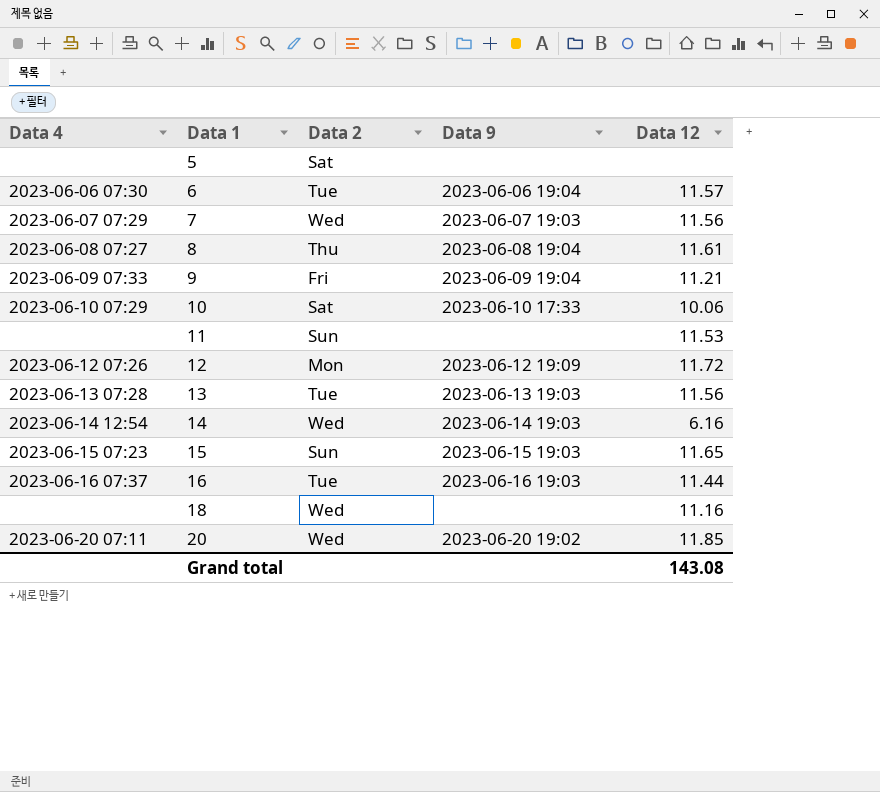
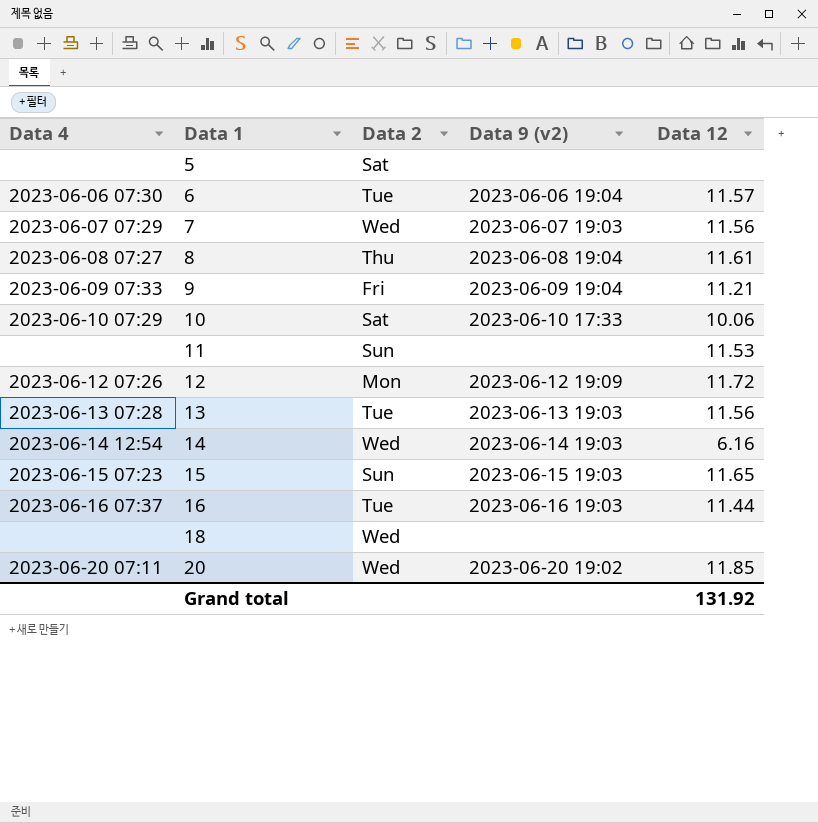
column name: Data 9 -> Data 9 (v2)
18 | Data 12: 11.16 -> none
Grand total | Data 12: 143.08 -> 131.92

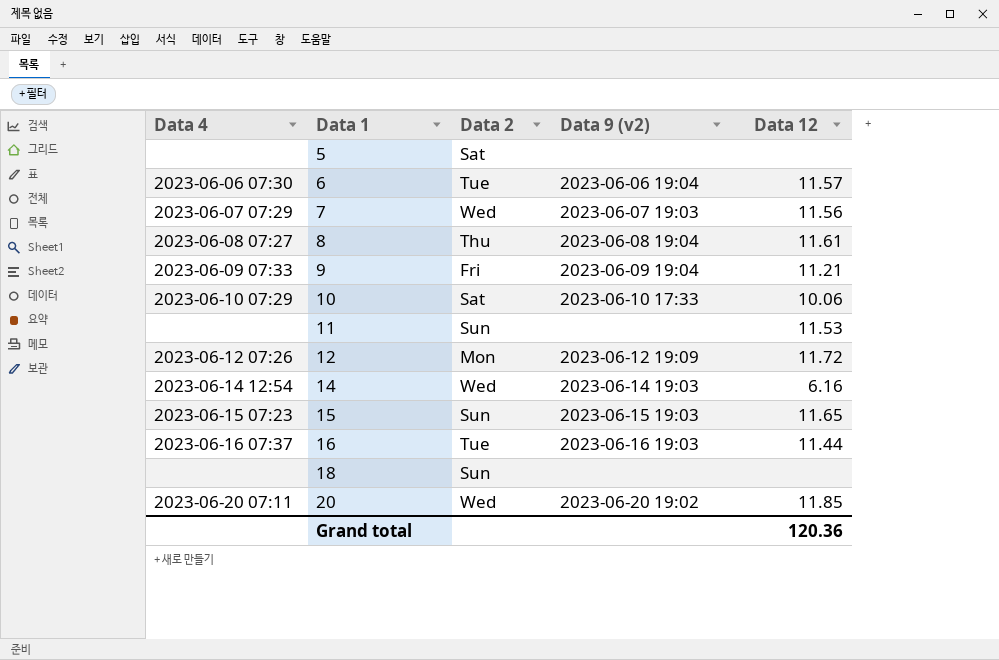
row 13: 2023-06-13 07:28 | Tue | 2023-06-13 19:03 | 11.56 -> none
18 | Data 2: Wed -> Sun
Grand total | Data 12: 131.92 -> 120.36

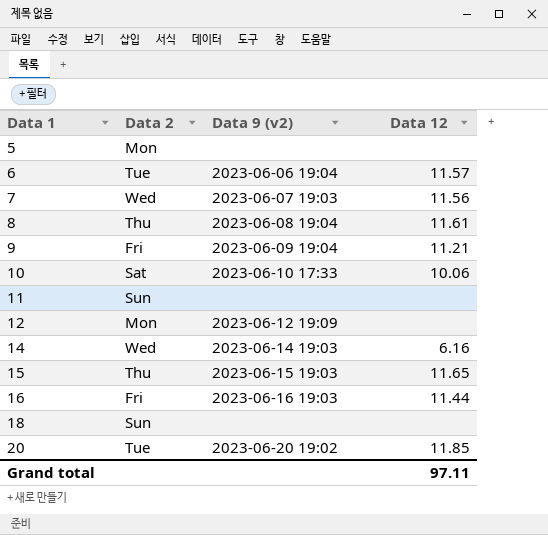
column Data 4 | position: 1 -> none
5 | Data 2: Sat -> Mon
11 | Data 12: 11.53 -> none
12 | Data 12: 11.72 -> none
15 | Data 2: Sun -> Thu
16 | Data 2: Tue -> Fri
20 | Data 2: Wed -> Tue
Grand total | Data 12: 120.36 -> 97.11

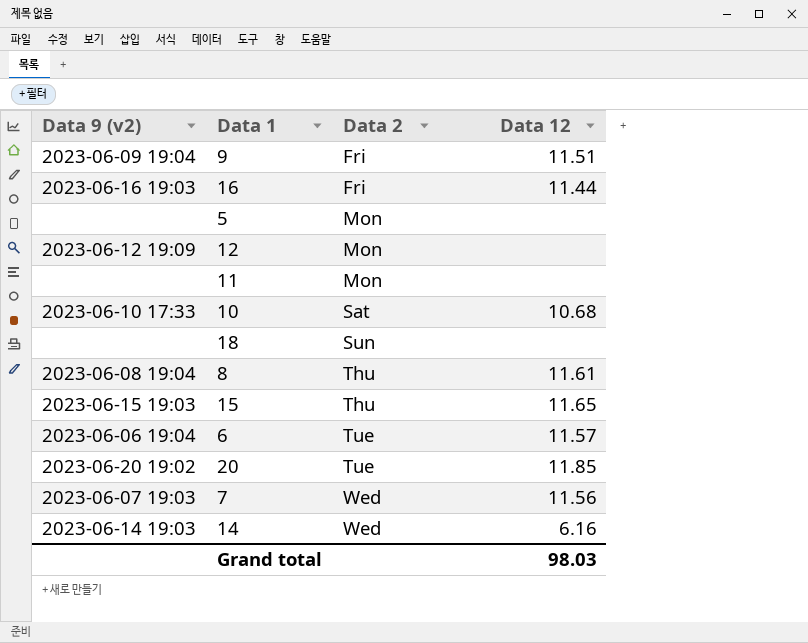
row order: Data 1 ascending -> Data 2 ascending
column Data 9 (v2) | position: 3 -> 1
9 | Data 12: 11.21 -> 11.51
11 | Data 2: Sun -> Mon
10 | Data 12: 10.06 -> 10.68
Grand total | Data 12: 97.11 -> 98.03

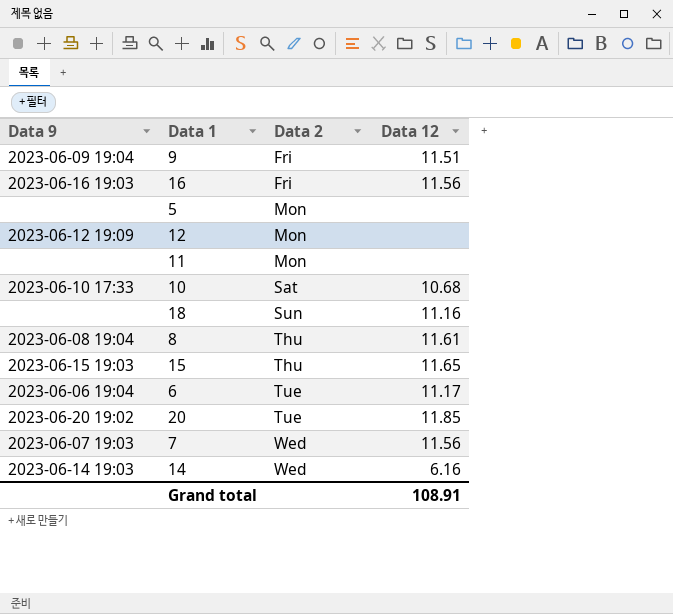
column name: Data 9 (v2) -> Data 9
16 | Data 12: 11.44 -> 11.56
18 | Data 12: none -> 11.16
6 | Data 12: 11.57 -> 11.17
Grand total | Data 12: 98.03 -> 108.91

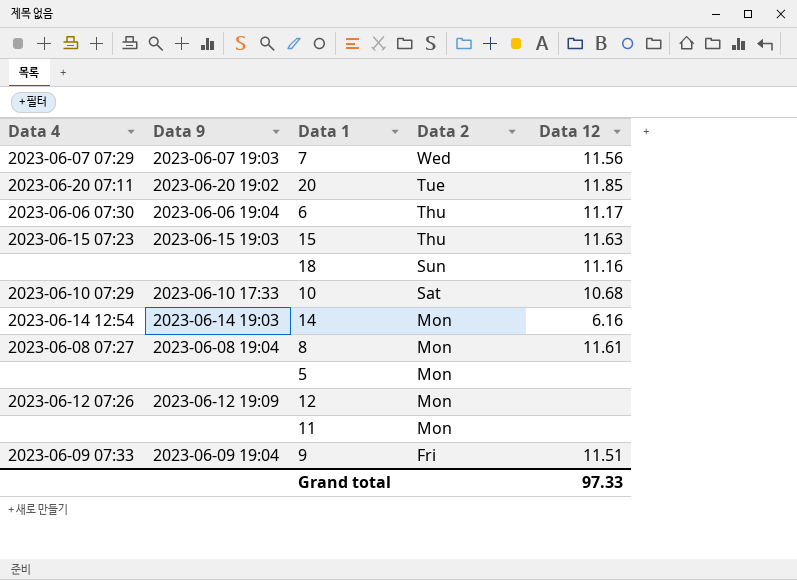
row order: Data 2 ascending -> Data 2 descending
column Data 4 | position: none -> 1
row 16: 2023-06-16 19:03 | Fri | 11.56 -> none
6 | Data 2: Tue -> Thu
15 | Data 12: 11.65 -> 11.63
14 | Data 2: Wed -> Mon
8 | Data 2: Thu -> Mon
Grand total | Data 12: 108.91 -> 97.33

